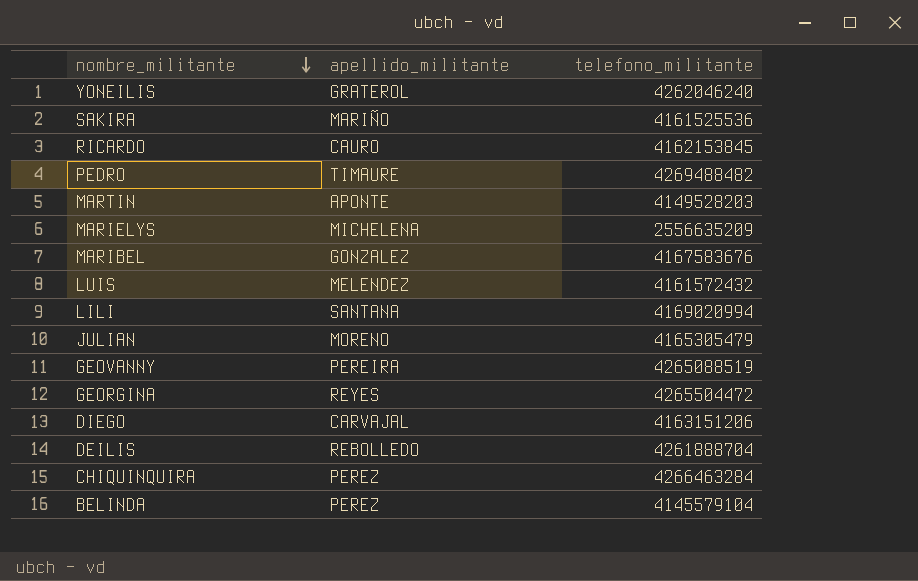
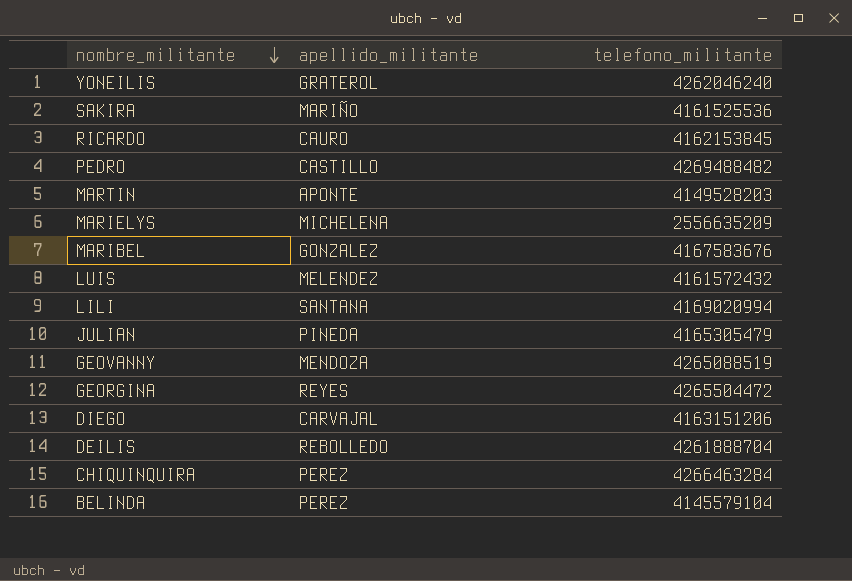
PEDRO | apellido_militante: TIMAURE -> CASTILLO
JULIAN | apellido_militante: MORENO -> PINEDA
GEOVANNY | apellido_militante: PEREIRA -> MENDOZA

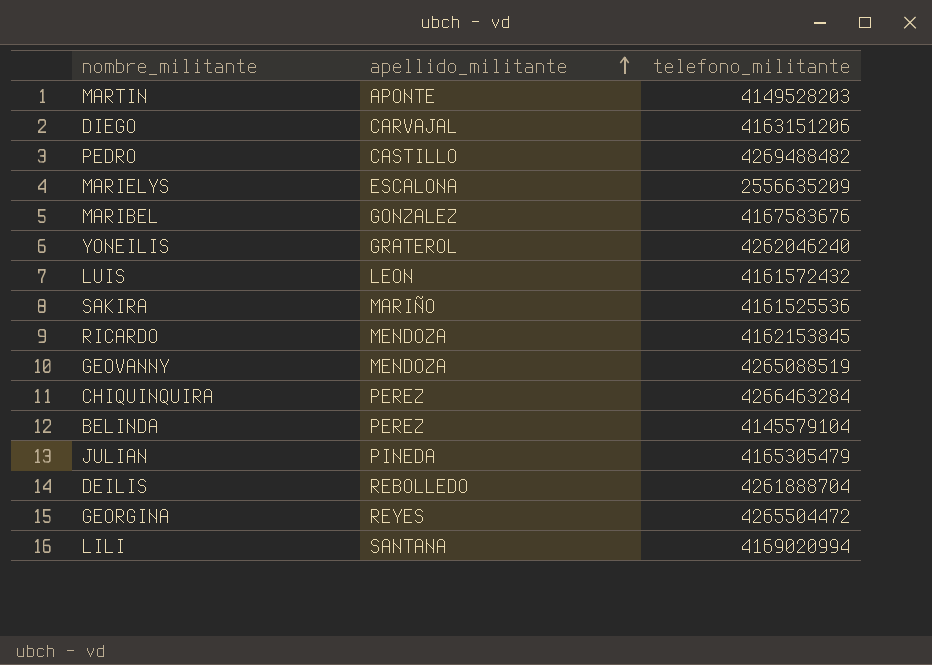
row order: nombre_militante descending -> apellido_militante ascending
MARIELYS | apellido_militante: MICHELENA -> ESCALONA
LUIS | apellido_militante: MELENDEZ -> LEON
RICARDO | apellido_militante: CAURO -> MENDOZA

